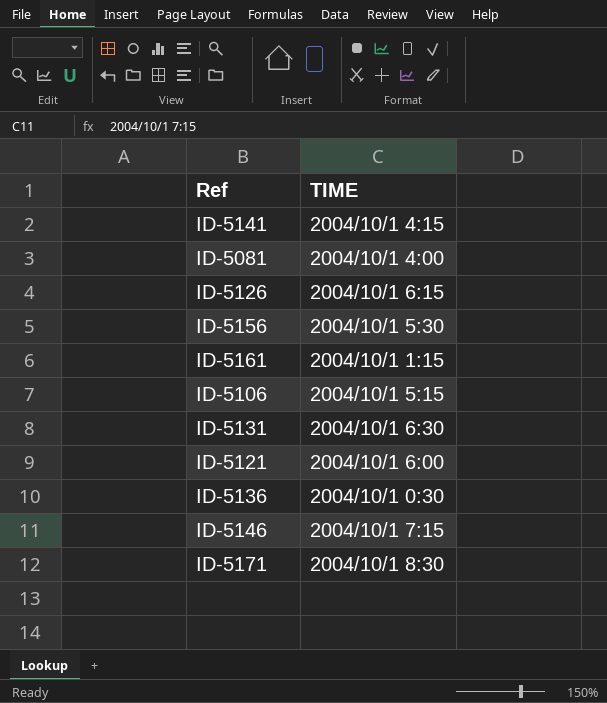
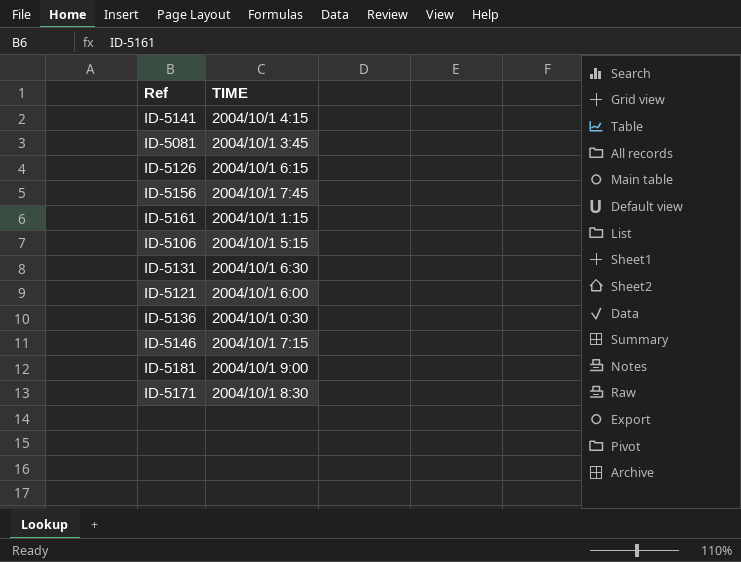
ID-5081 | TIME: 2004/10/1 4:00 -> 2004/10/1 3:45
ID-5156 | TIME: 2004/10/1 5:30 -> 2004/10/1 7:45
row ID-5181: none -> 2004/10/1 9:00

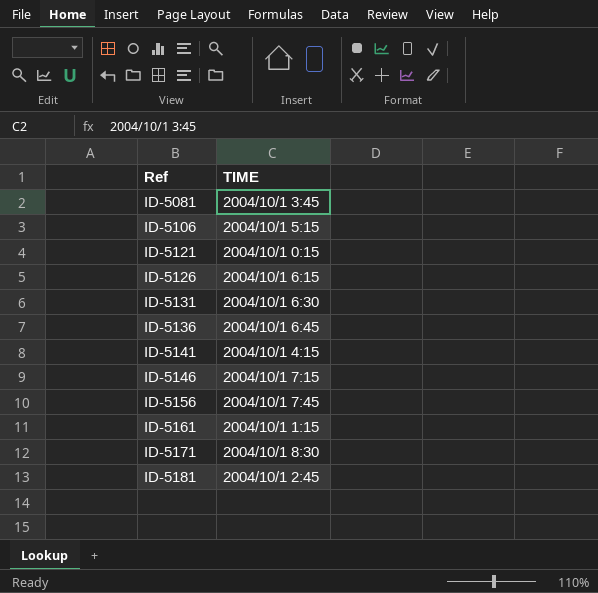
row order: none -> Ref ascending
ID-5121 | TIME: 2004/10/1 6:00 -> 2004/10/1 0:15
ID-5136 | TIME: 2004/10/1 0:30 -> 2004/10/1 6:45
ID-5181 | TIME: 2004/10/1 9:00 -> 2004/10/1 2:45

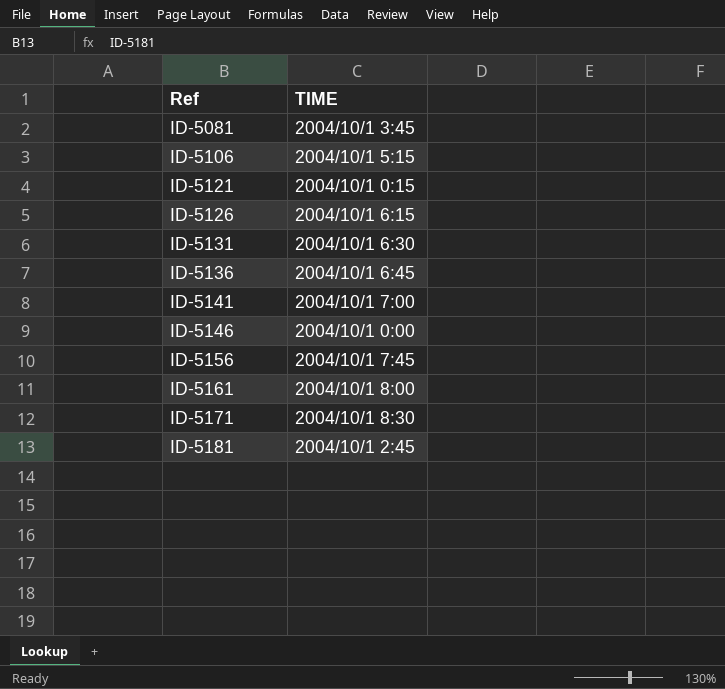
ID-5141 | TIME: 2004/10/1 4:15 -> 2004/10/1 7:00
ID-5146 | TIME: 2004/10/1 7:15 -> 2004/10/1 0:00
ID-5161 | TIME: 2004/10/1 1:15 -> 2004/10/1 8:00

